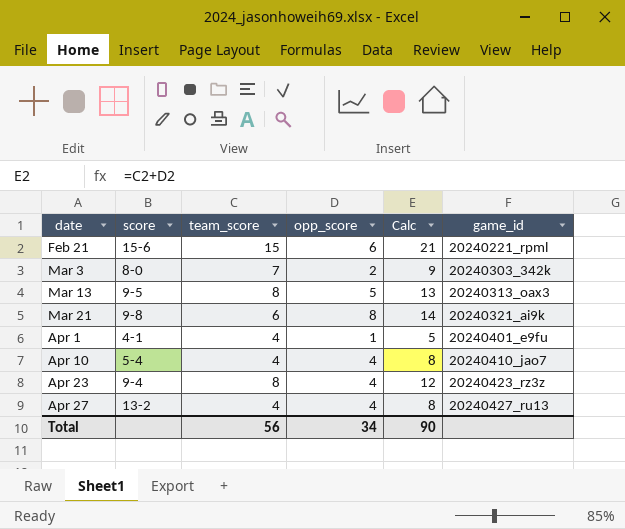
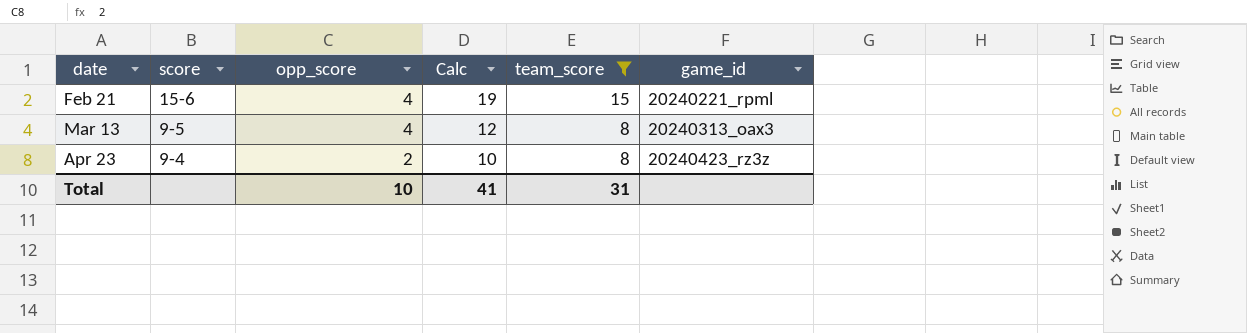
filter: none -> team_score >= 8
column team_score | position: 3 -> 5
Feb 21 | opp_score: 6 -> 4
Feb 21 | Calc: 21 -> 19
Mar 13 | opp_score: 5 -> 4
Mar 13 | Calc: 13 -> 12
Apr 23 | opp_score: 4 -> 2
Apr 23 | Calc: 12 -> 10
Total | opp_score: 34 -> 10
Total | Calc: 90 -> 41
Total | team_score: 56 -> 31

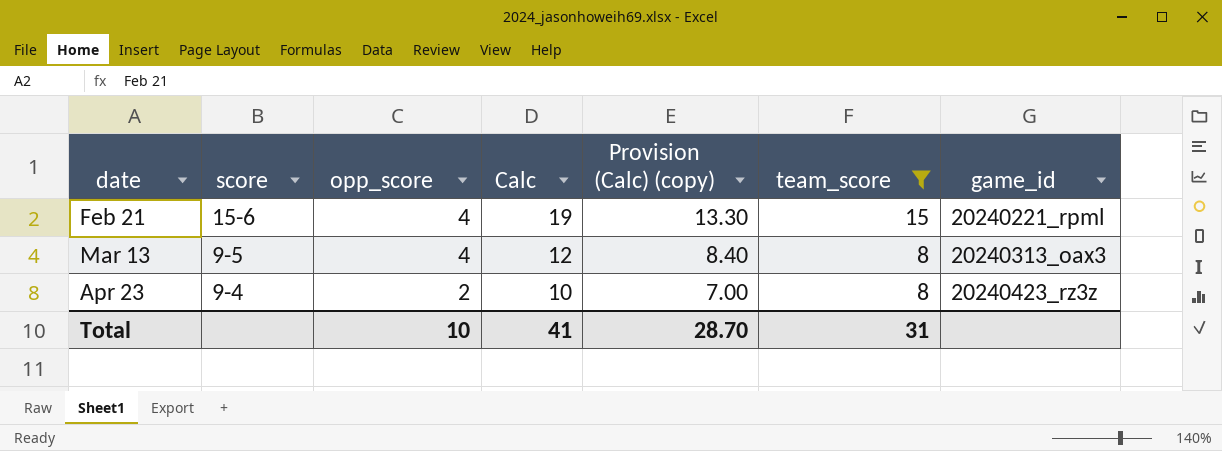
column Provision (Calc) (copy) | formula: none -> [Calc] * 0.7

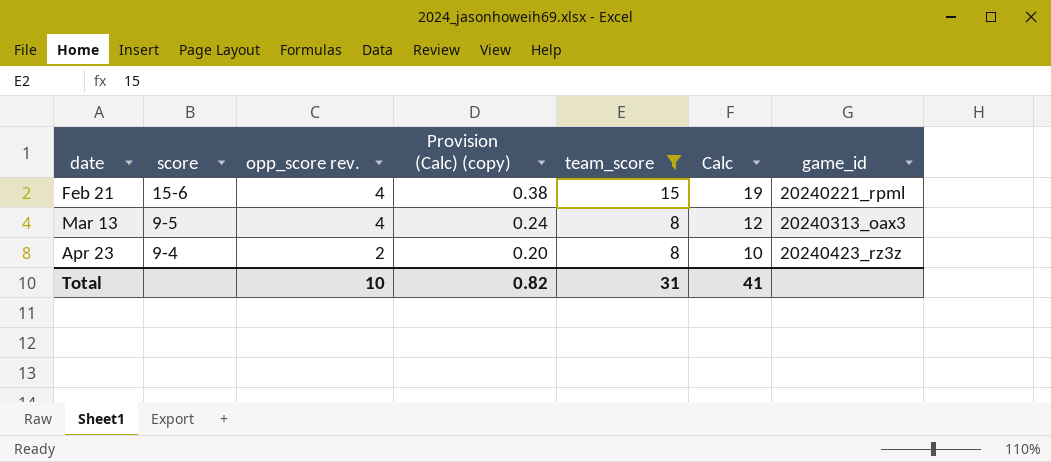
column name: opp_score -> opp_score rev.
column Provision (Calc) (copy) | formula: [Calc] * 0.7 -> [Calc] * 0.02
column Calc | position: 4 -> 6
Total | Provision (Calc) (copy): 28.70 -> 0.82

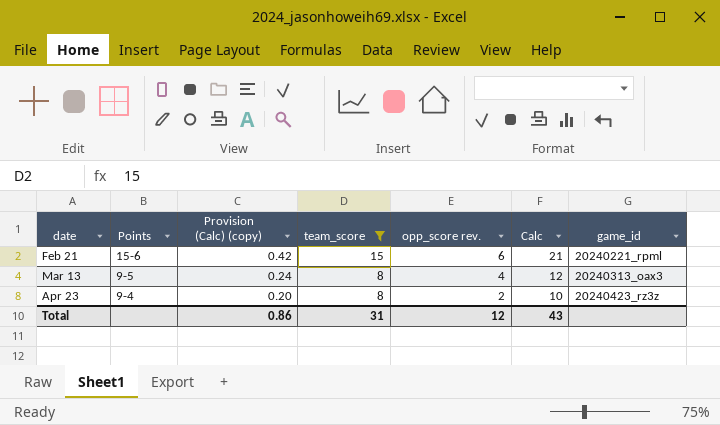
column name: score -> Points
column opp_score rev. | position: 3 -> 5
Feb 21 | Provision (Calc) (copy): 0.38 -> 0.42
Feb 21 | opp_score rev.: 4 -> 6
Feb 21 | Calc: 19 -> 21
Total | Provision (Calc) (copy): 0.82 -> 0.86
Total | opp_score rev.: 10 -> 12
Total | Calc: 41 -> 43

